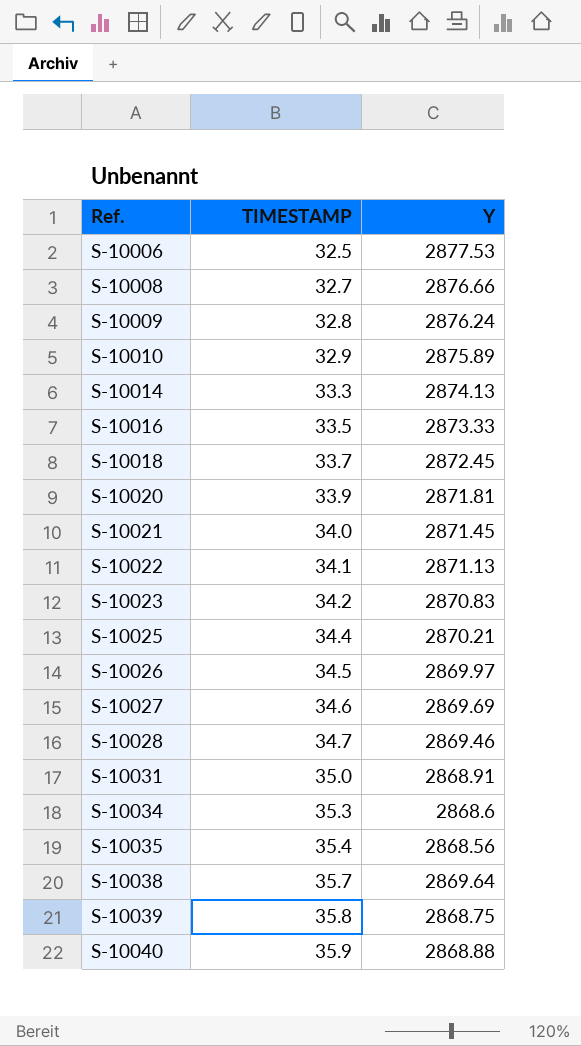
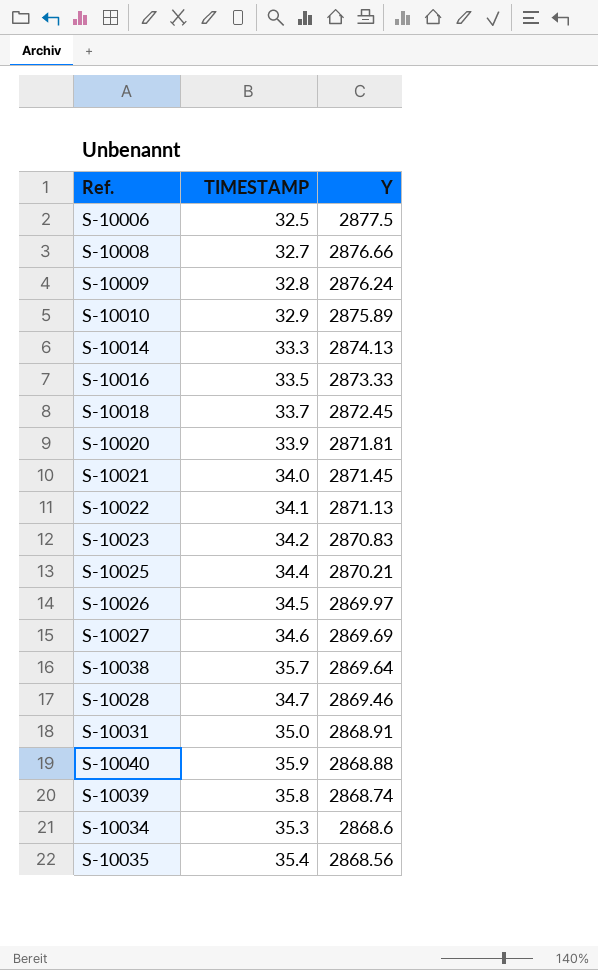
row order: Ref. ascending -> Y descending
S-10006 | Y: 2877.53 -> 2877.5
S-10039 | Y: 2868.75 -> 2868.74

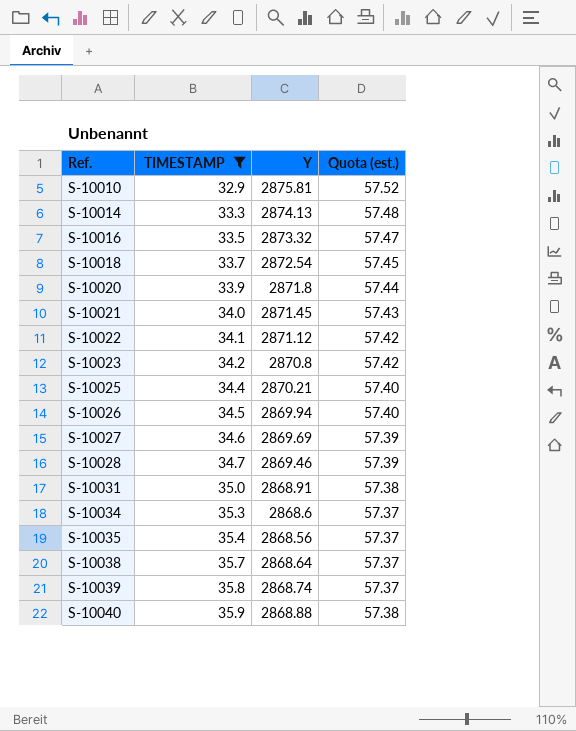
filter: none -> TIMESTAMP >= 32.9
row order: Y descending -> Ref. ascending
column Quota (est.) | formula: none -> [Y] * 0.02
S-10010 | Y: 2875.89 -> 2875.81
S-10016 | Y: 2873.33 -> 2873.32
S-10018 | Y: 2872.45 -> 2872.54
S-10020 | Y: 2871.81 -> 2871.8
S-10022 | Y: 2871.13 -> 2871.12
S-10023 | Y: 2870.83 -> 2870.8
S-10026 | Y: 2869.97 -> 2869.94
S-10038 | Y: 2869.64 -> 2868.64

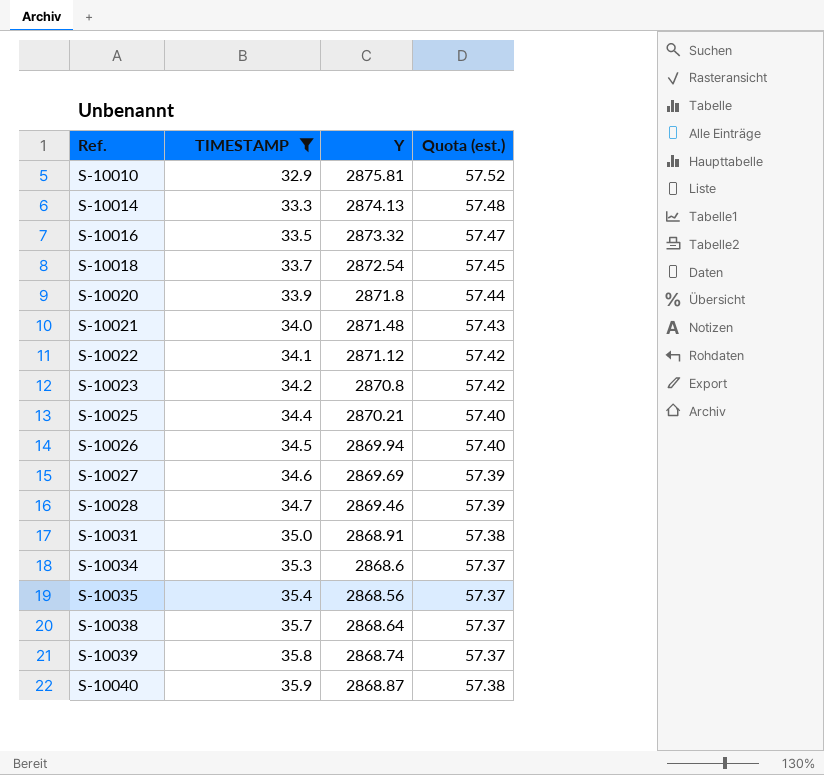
S-10021 | Y: 2871.45 -> 2871.48
S-10040 | Y: 2868.88 -> 2868.87

